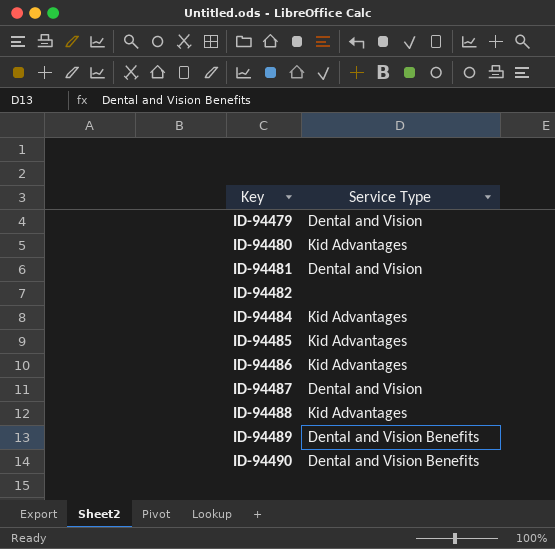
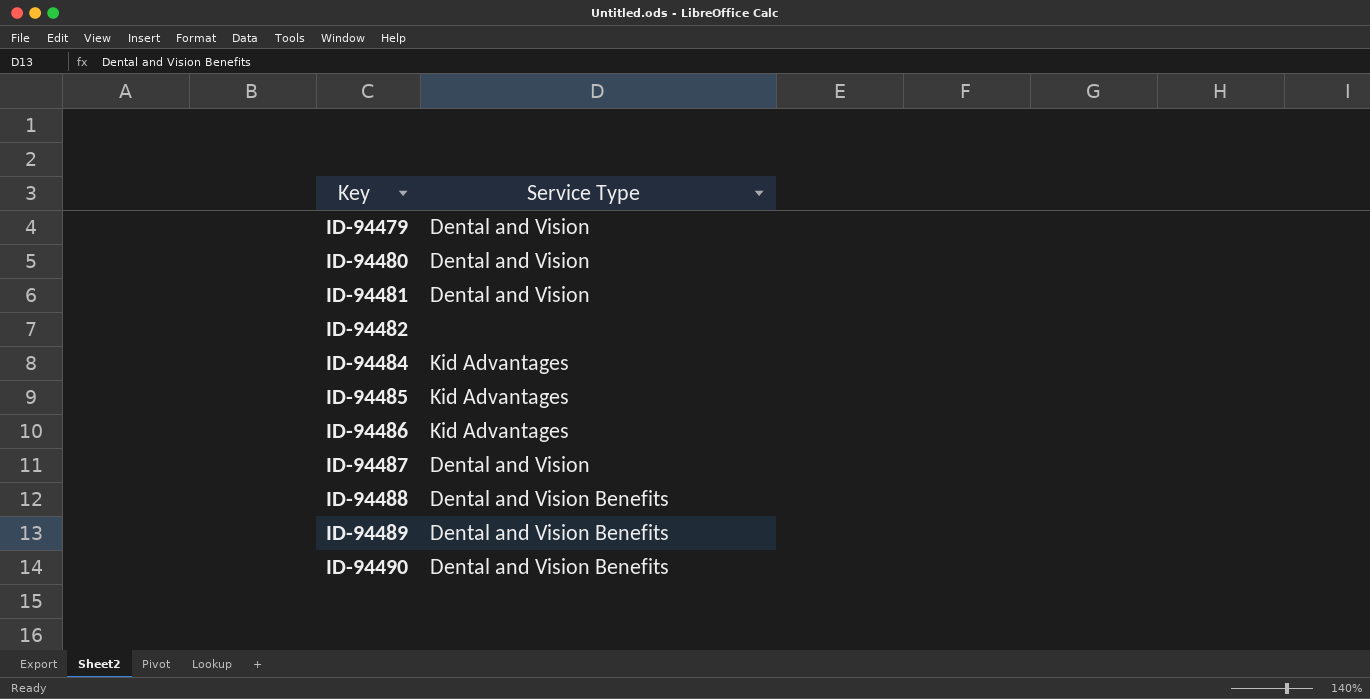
ID-94480 | Service Type: Kid Advantages -> Dental and Vision
ID-94488 | Service Type: Kid Advantages -> Dental and Vision Benefits

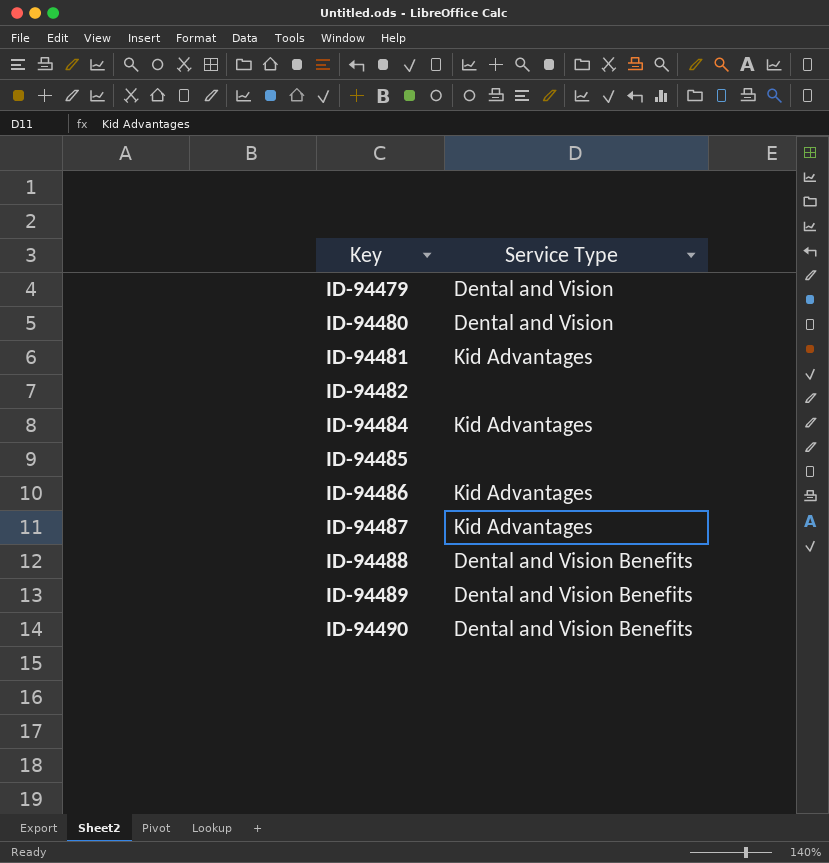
ID-94481 | Service Type: Dental and Vision -> Kid Advantages
ID-94485 | Service Type: Kid Advantages -> none
ID-94487 | Service Type: Dental and Vision -> Kid Advantages

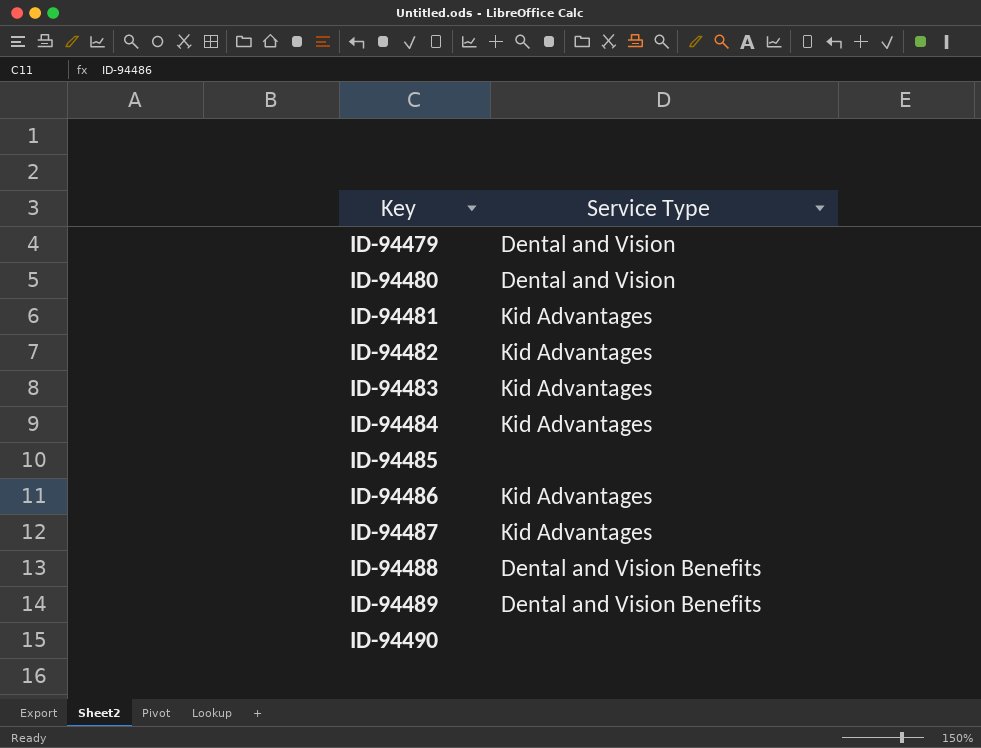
ID-94482 | Service Type: none -> Kid Advantages
row ID-94483: none -> Kid Advantages
ID-94490 | Service Type: Dental and Vision Benefits -> none

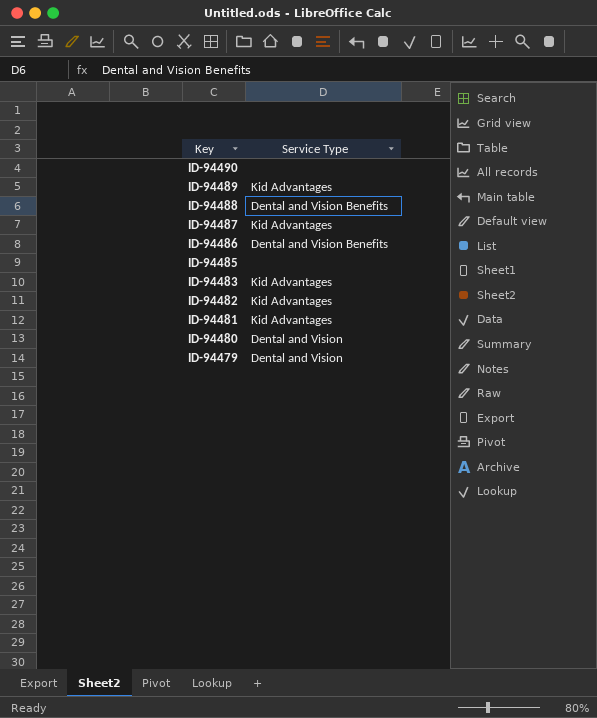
row order: Key ascending -> Key descending
row ID-94484: Kid Advantages -> none
ID-94489 | Service Type: Dental and Vision Benefits -> Kid Advantages
ID-94486 | Service Type: Kid Advantages -> Dental and Vision Benefits

